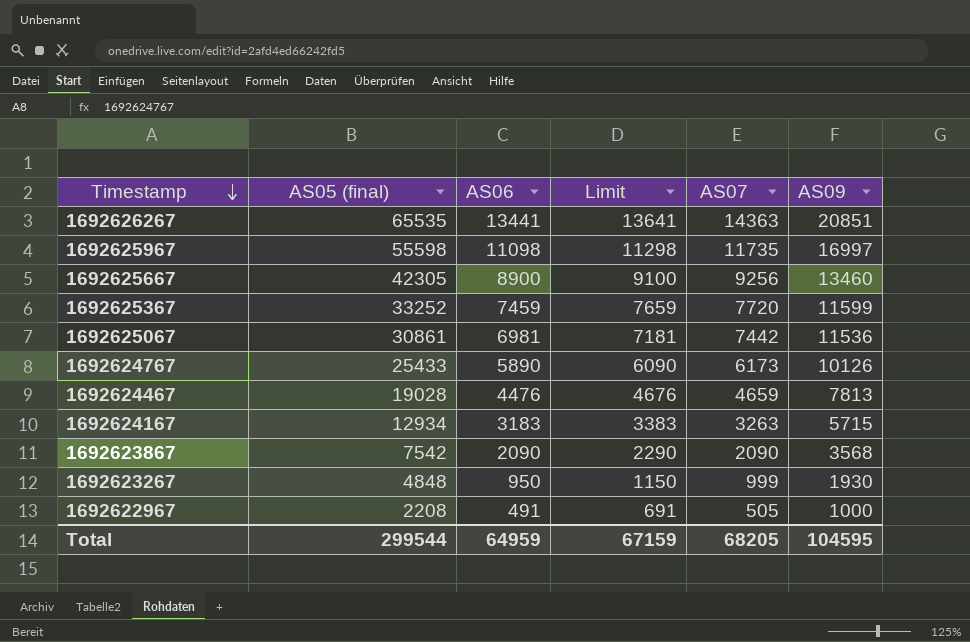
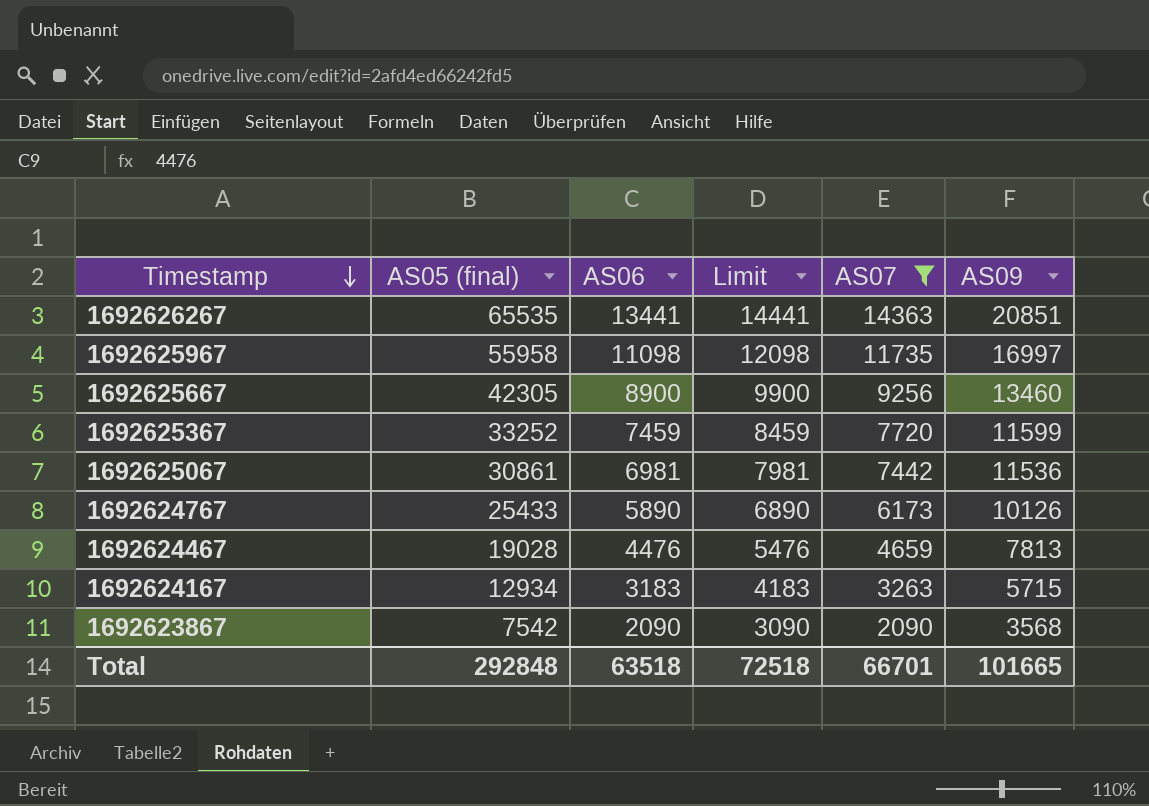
filter: none -> AS07 >= 2090
column Limit | formula: [AS06] + 200 -> [AS06] + 1000
1692625967 | AS05 (final): 55598 -> 55958
Total | AS05 (final): 299544 -> 292848
Total | AS06: 64959 -> 63518
Total | Limit: 67159 -> 72518
Total | AS07: 68205 -> 66701
Total | AS09: 104595 -> 101665

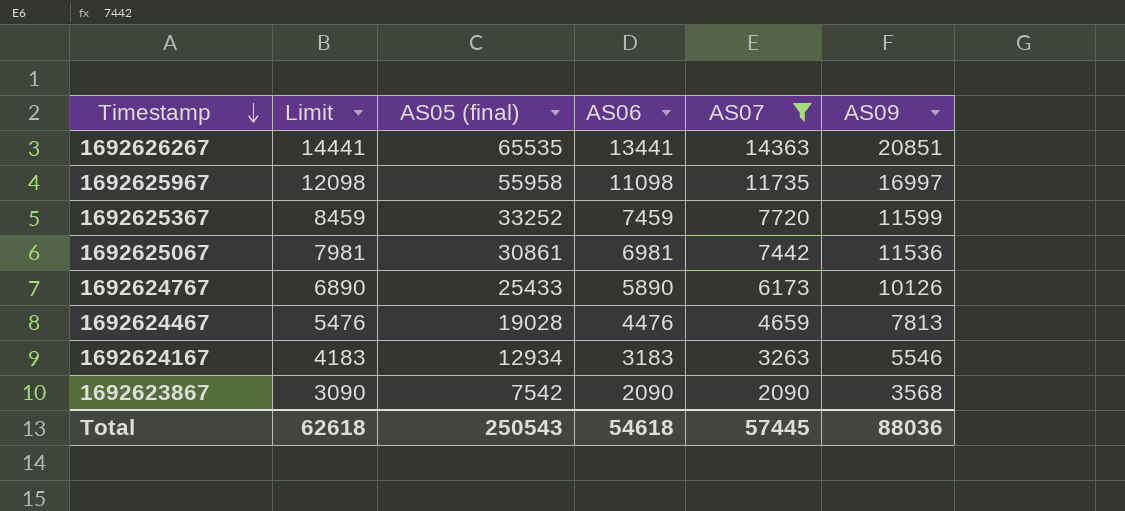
column Limit | position: 4 -> 2
row 1692625667: 42305 | 8900 | 9900 | 9256 | 13460 -> none
1692624167 | AS09: 5715 -> 5546
Total | Limit: 72518 -> 62618
Total | AS05 (final): 292848 -> 250543
Total | AS06: 63518 -> 54618
Total | AS07: 66701 -> 57445
Total | AS09: 101665 -> 88036

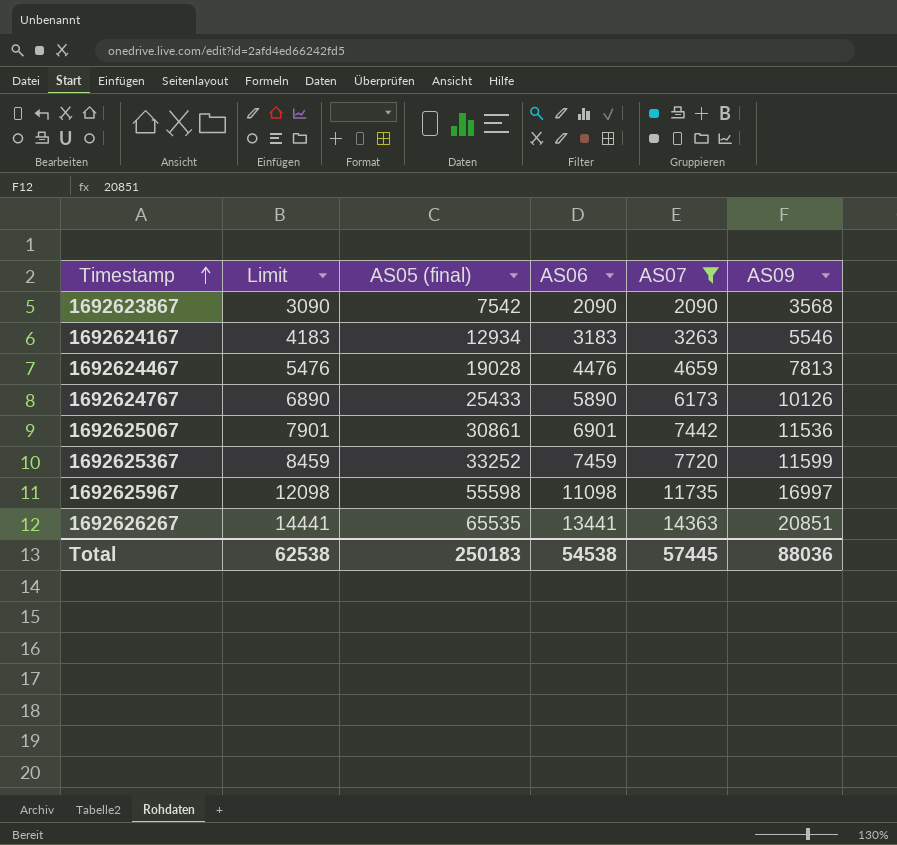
row order: Timestamp descending -> Timestamp ascending
1692625067 | Limit: 7981 -> 7901
1692625067 | AS06: 6981 -> 6901
1692625967 | AS05 (final): 55958 -> 55598
Total | Limit: 62618 -> 62538
Total | AS05 (final): 250543 -> 250183
Total | AS06: 54618 -> 54538

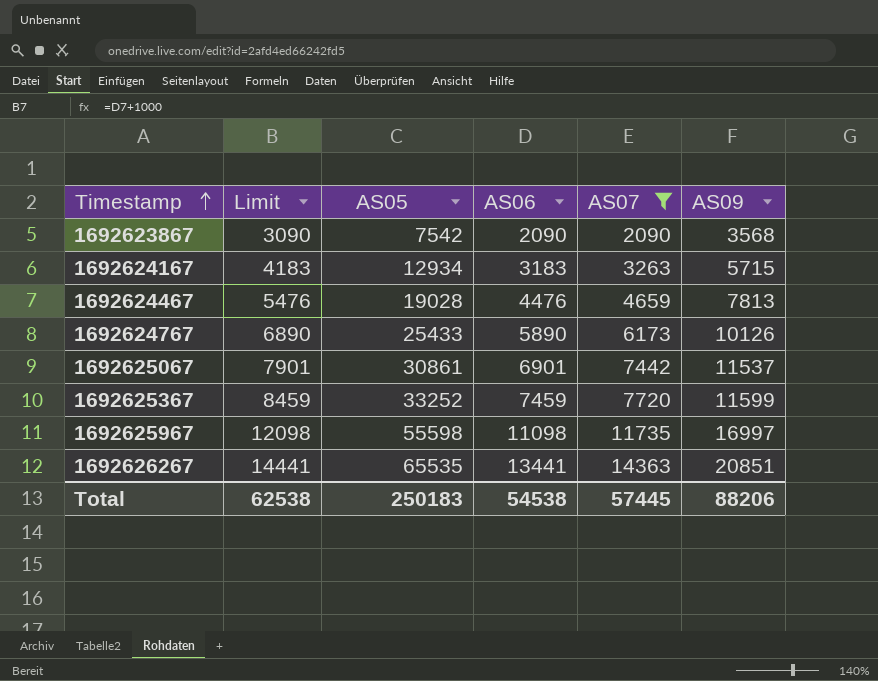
column name: AS05 (final) -> AS05
1692624167 | AS09: 5546 -> 5715
1692625067 | AS09: 11536 -> 11537
Total | AS09: 88036 -> 88206

